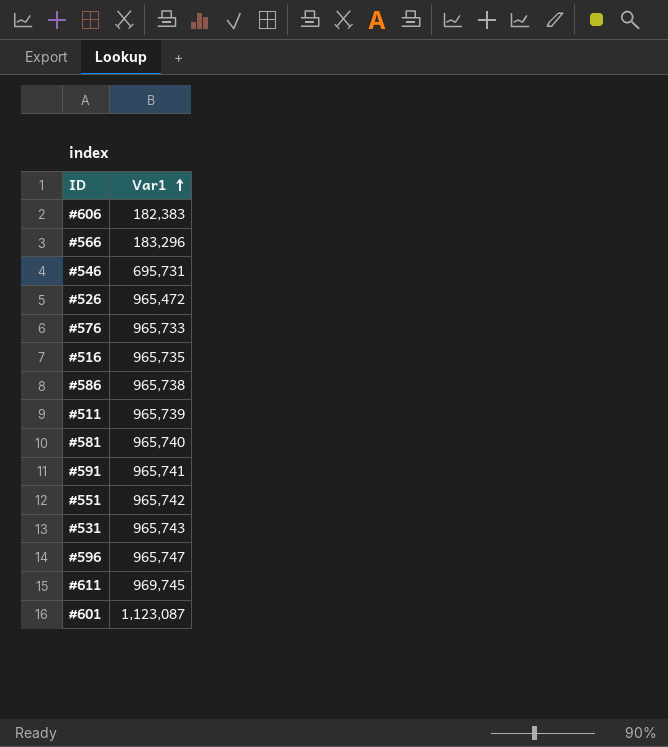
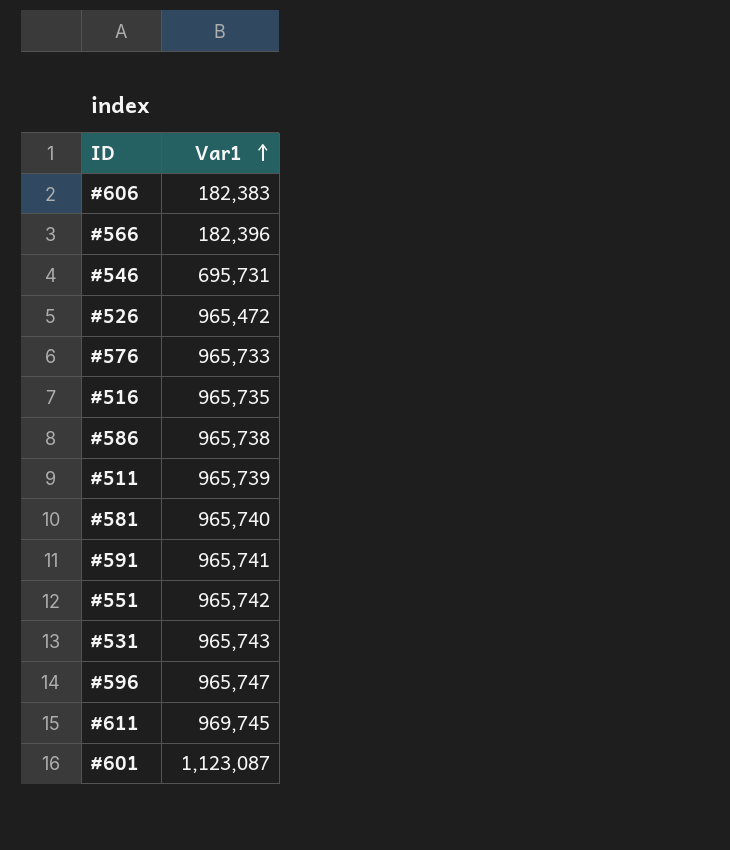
#566 | Var1: 183,296 -> 182,396

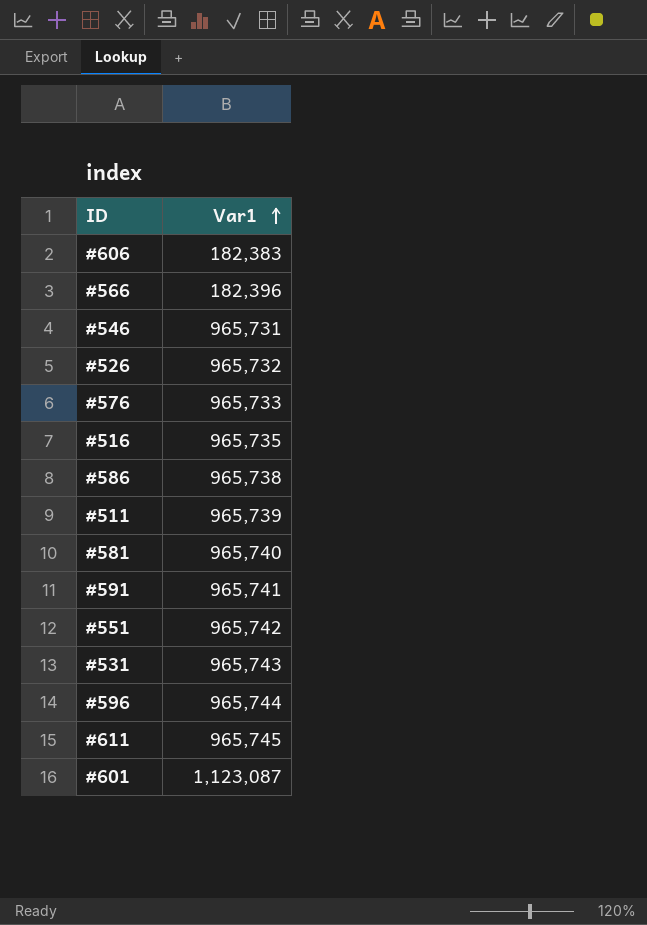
#546 | Var1: 695,731 -> 965,731
#526 | Var1: 965,472 -> 965,732
#596 | Var1: 965,747 -> 965,744
#611 | Var1: 969,745 -> 965,745

